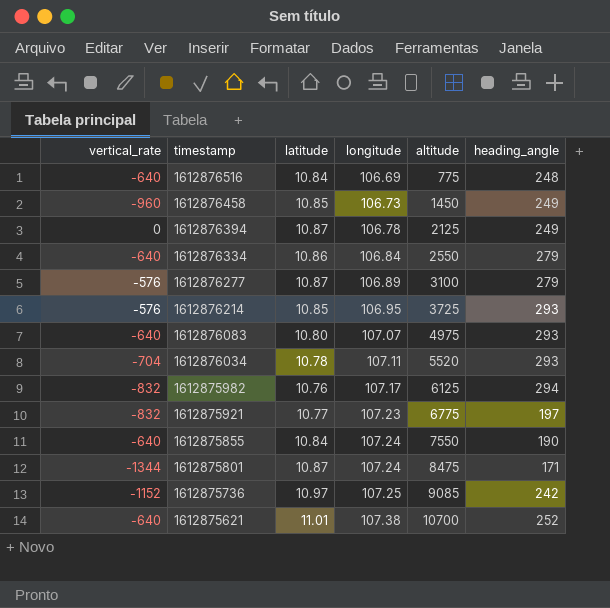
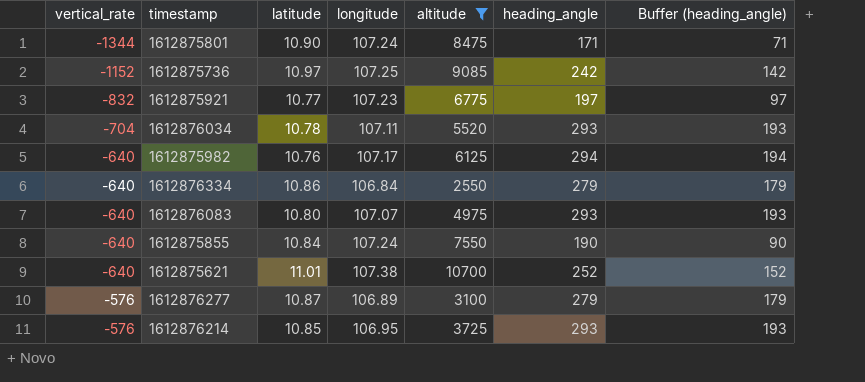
filter: none -> altitude >= 2550
row order: timestamp descending -> vertical_rate ascending
column Buffer (heading_angle) | formula: none -> [heading_angle] - 100
1612875801 | latitude: 10.87 -> 10.90
1612875982 | vertical_rate: -832 -> -640

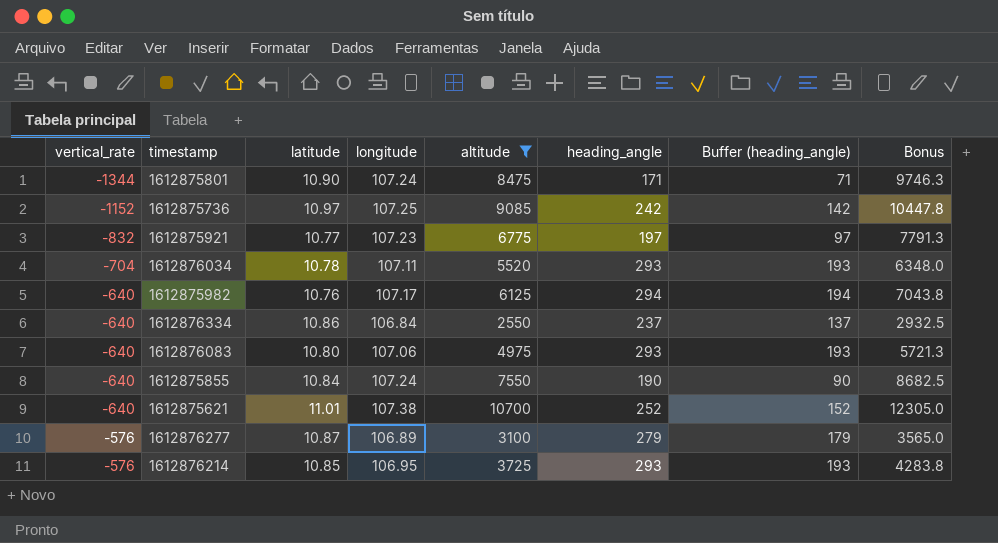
column Bonus | formula: none -> [altitude] * 1.15
1612876334 | heading_angle: 279 -> 237
1612876334 | Buffer (heading_angle): 179 -> 137
1612876083 | longitude: 107.07 -> 107.06

